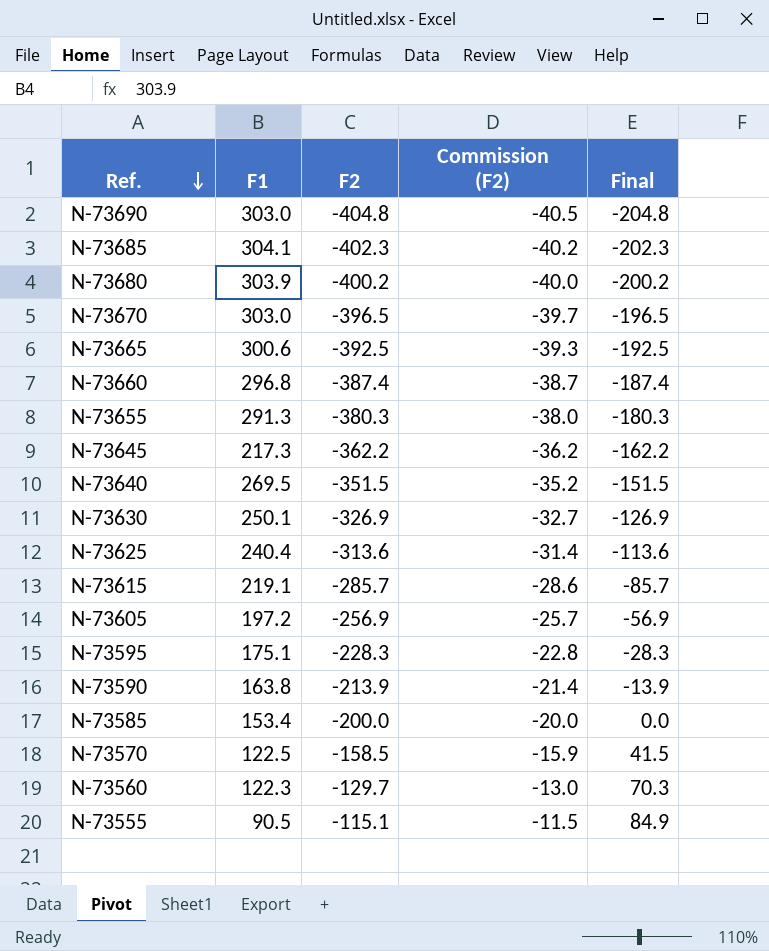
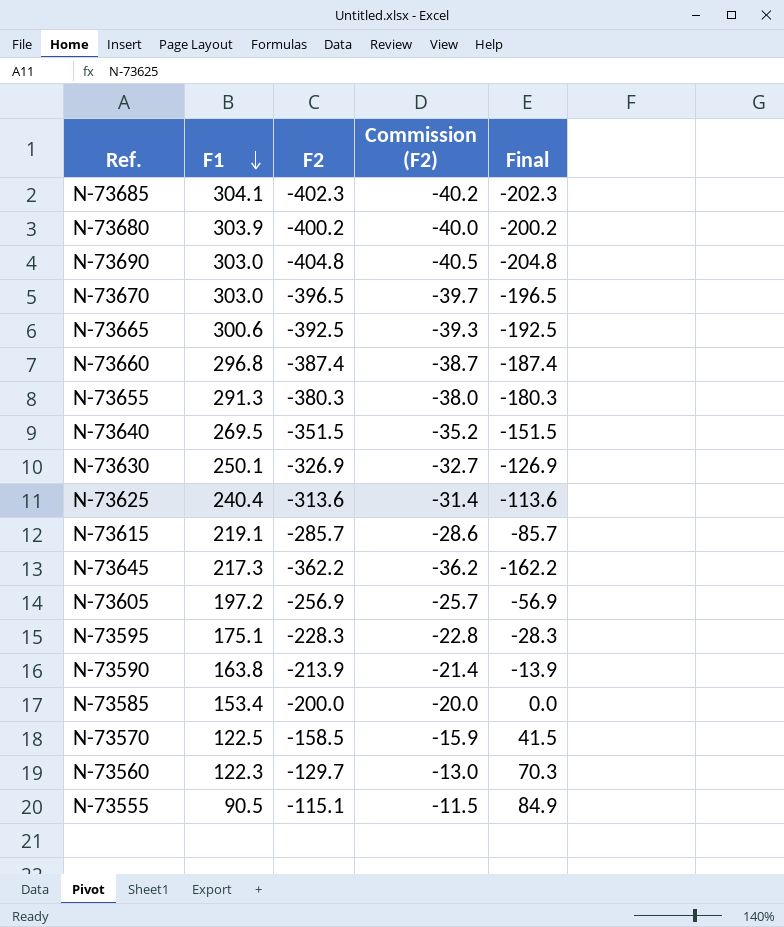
row order: Ref. descending -> F1 descending

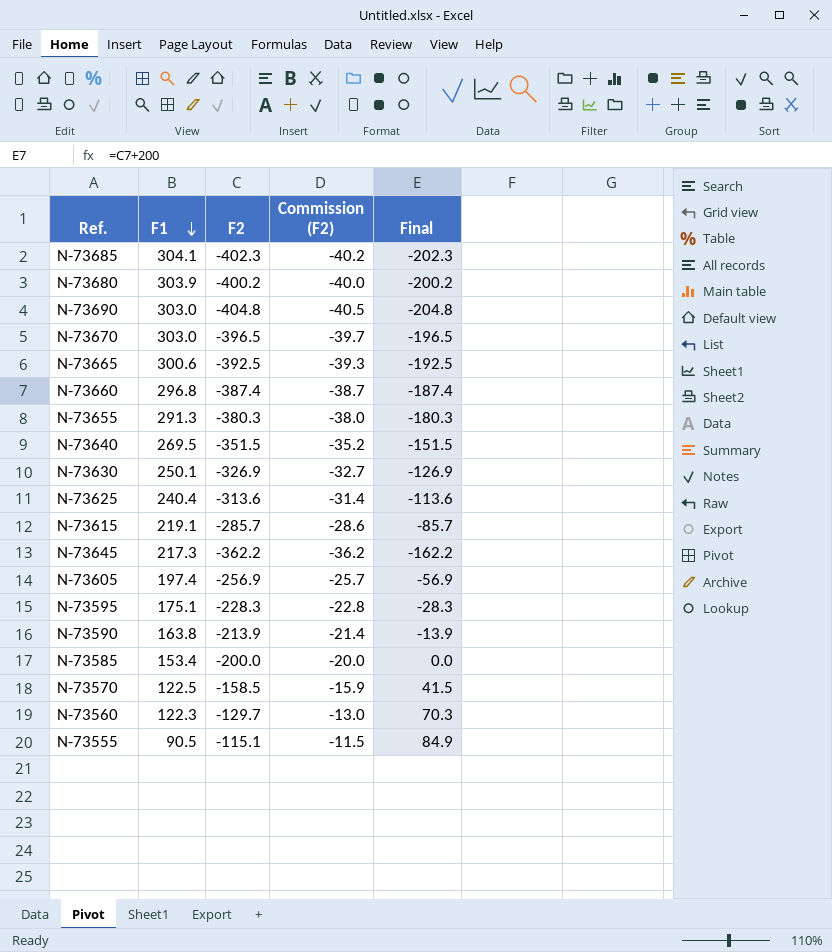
N-73605 | F1: 197.2 -> 197.4

